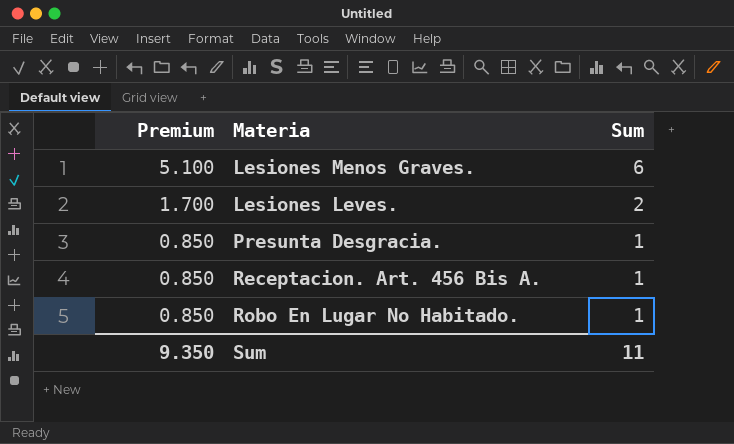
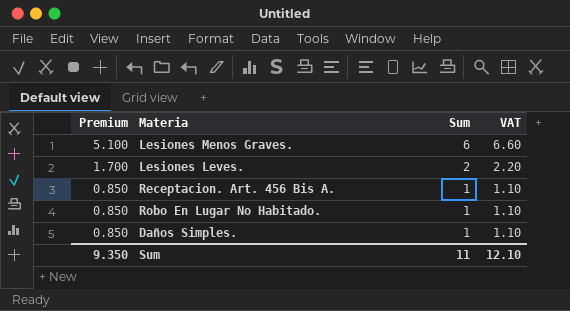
column VAT | formula: none -> [Sum] * 1.1
row Presunta Desgracia.: 0.850 | 1 -> none
row Daños Simples.: none -> 0.850 | 1 | 1.10

